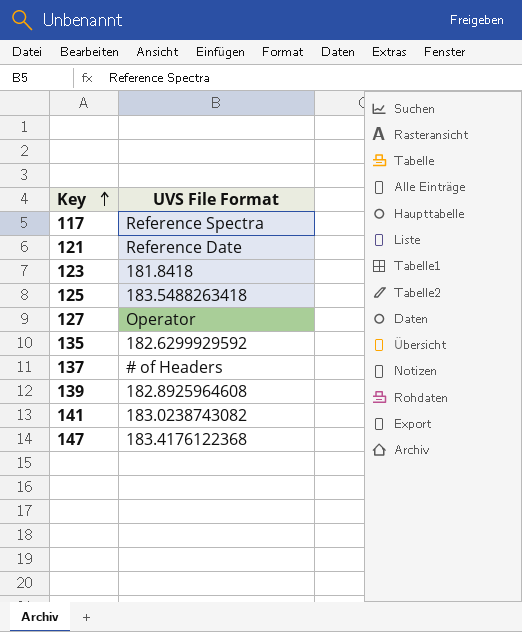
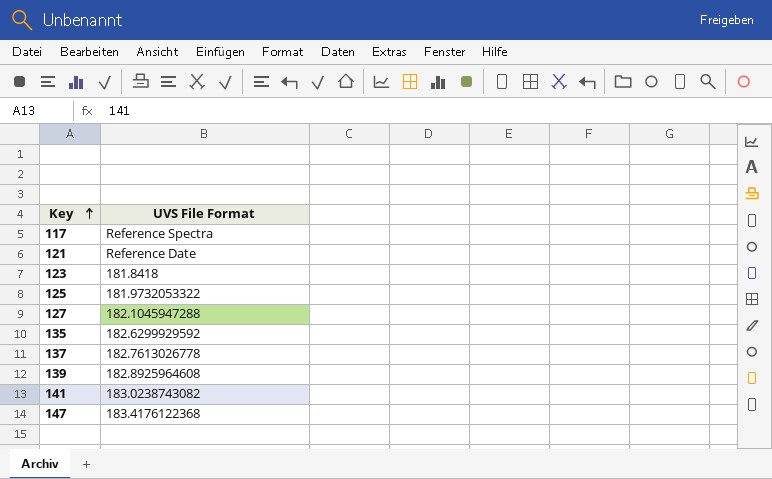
125 | UVS File Format: 183.5488263418 -> 181.9732053322
127 | UVS File Format: Operator -> 182.1045947288
137 | UVS File Format: # of Headers -> 182.7613026778

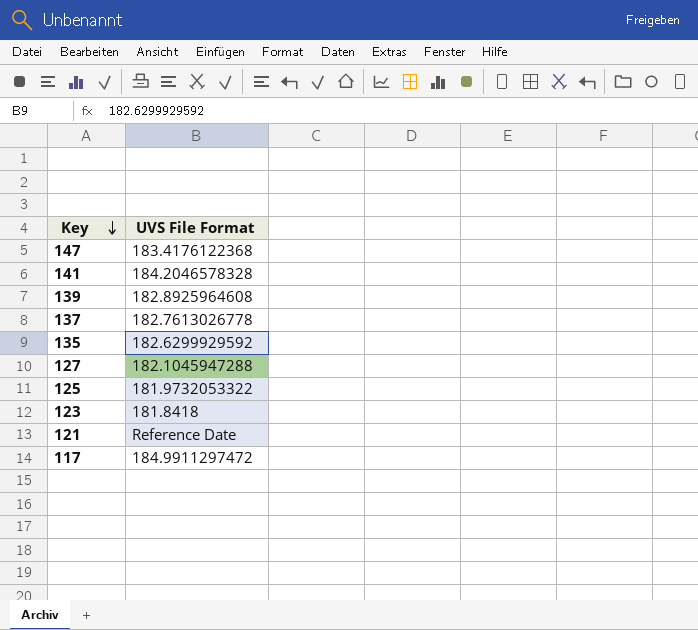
row order: Key ascending -> Key descending
141 | UVS File Format: 183.0238743082 -> 184.2046578328
117 | UVS File Format: Reference Spectra -> 184.9911297472

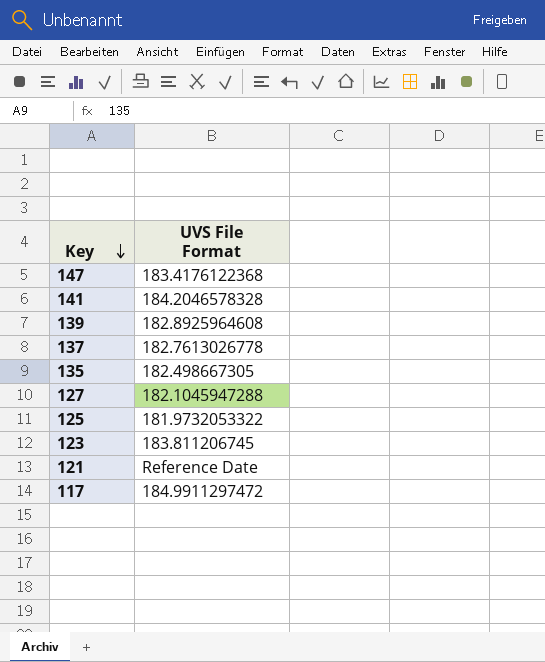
135 | UVS File Format: 182.6299929592 -> 182.498667305
123 | UVS File Format: 181.8418 -> 183.811206745

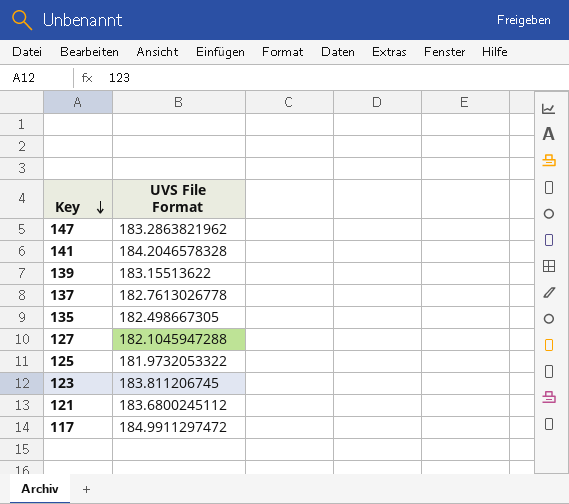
147 | UVS File Format: 183.4176122368 -> 183.2863821962
139 | UVS File Format: 182.8925964608 -> 183.15513622
121 | UVS File Format: Reference Date -> 183.6800245112

